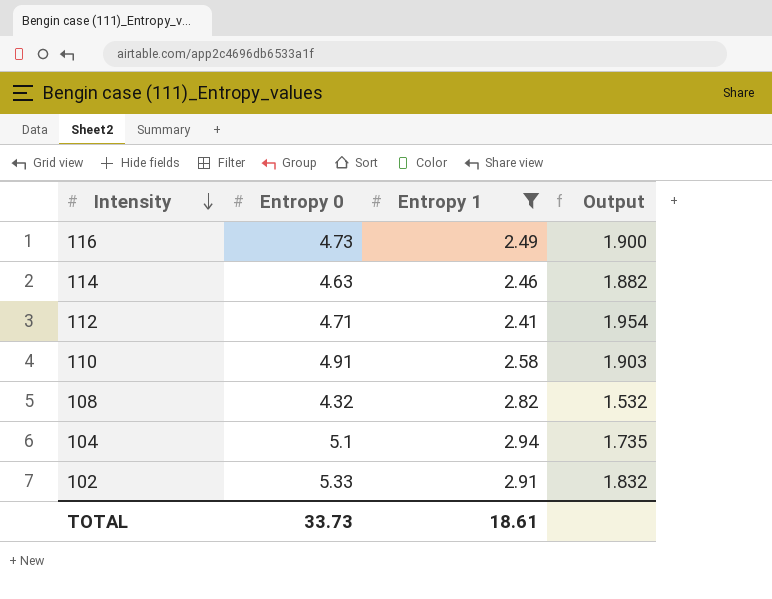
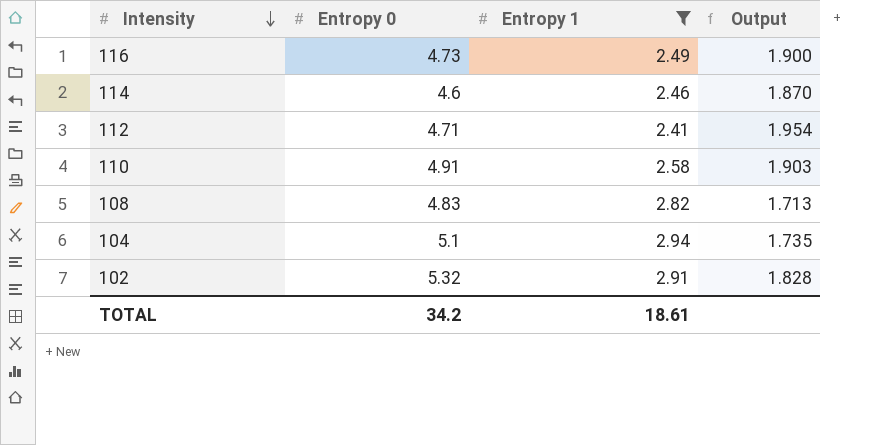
114 | Entropy 0: 4.63 -> 4.6
114 | Output: 1.882 -> 1.870
108 | Entropy 0: 4.32 -> 4.83
108 | Output: 1.532 -> 1.713
102 | Entropy 0: 5.33 -> 5.32
102 | Output: 1.832 -> 1.828
TOTAL | Entropy 0: 33.73 -> 34.2

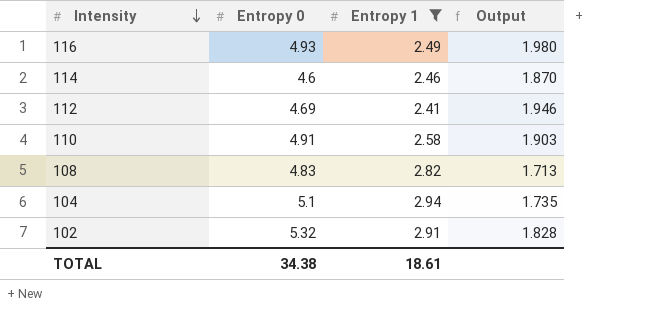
116 | Entropy 0: 4.73 -> 4.93
116 | Output: 1.900 -> 1.980
112 | Entropy 0: 4.71 -> 4.69
112 | Output: 1.954 -> 1.946
TOTAL | Entropy 0: 34.2 -> 34.38

